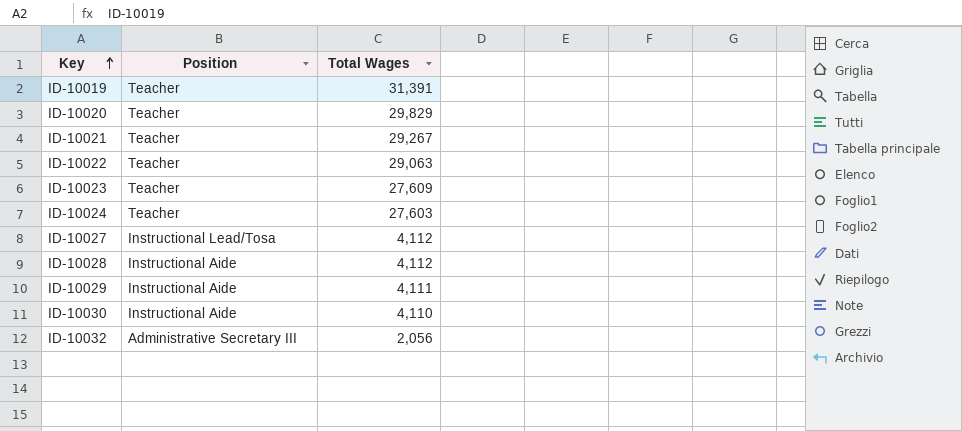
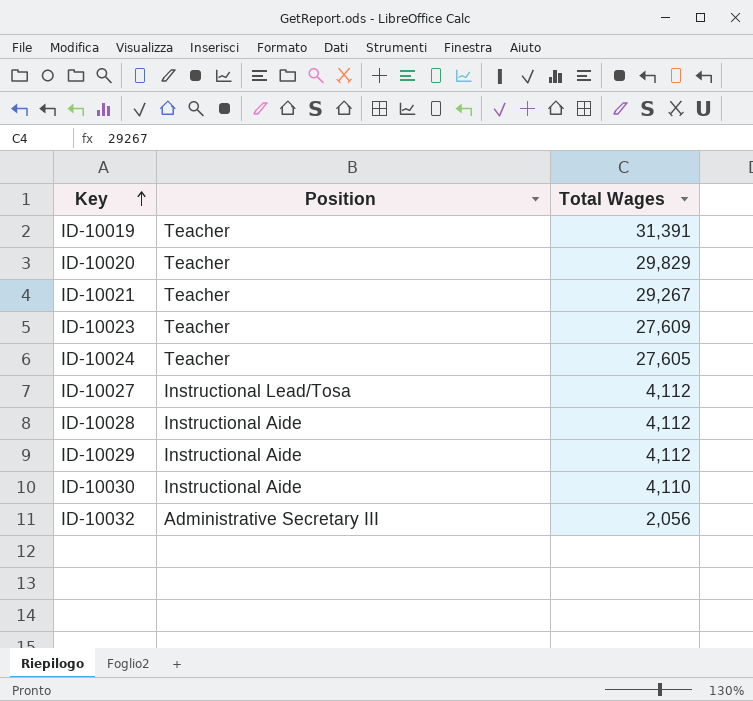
row ID-10022: Teacher | 29,063 -> none
ID-10024 | Total Wages: 27,603 -> 27,605
ID-10029 | Total Wages: 4,111 -> 4,112

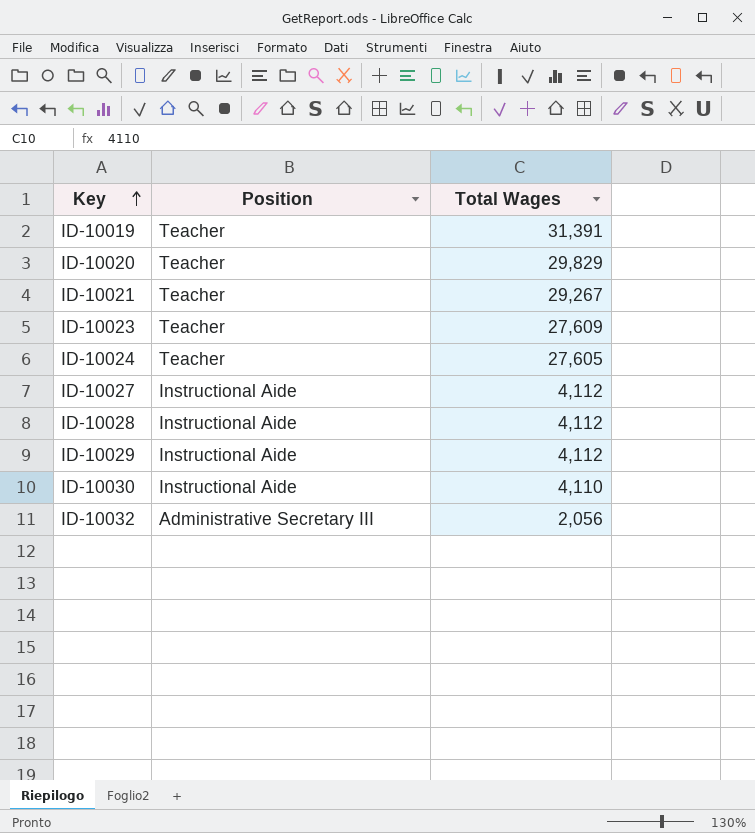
ID-10027 | Position: Instructional Lead/Tosa -> Instructional Aide

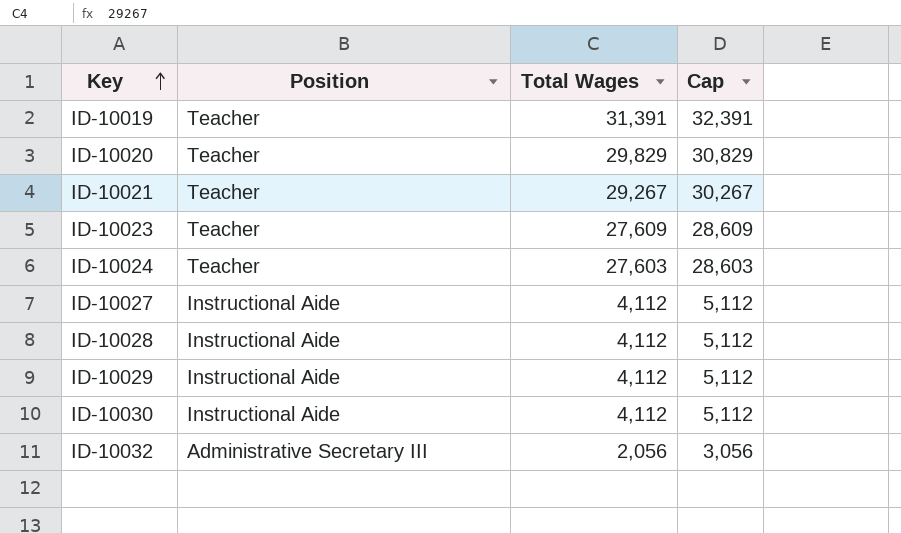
column Cap | formula: none -> [Total Wages] + 1000
ID-10024 | Total Wages: 27,605 -> 27,603
ID-10030 | Total Wages: 4,110 -> 4,112

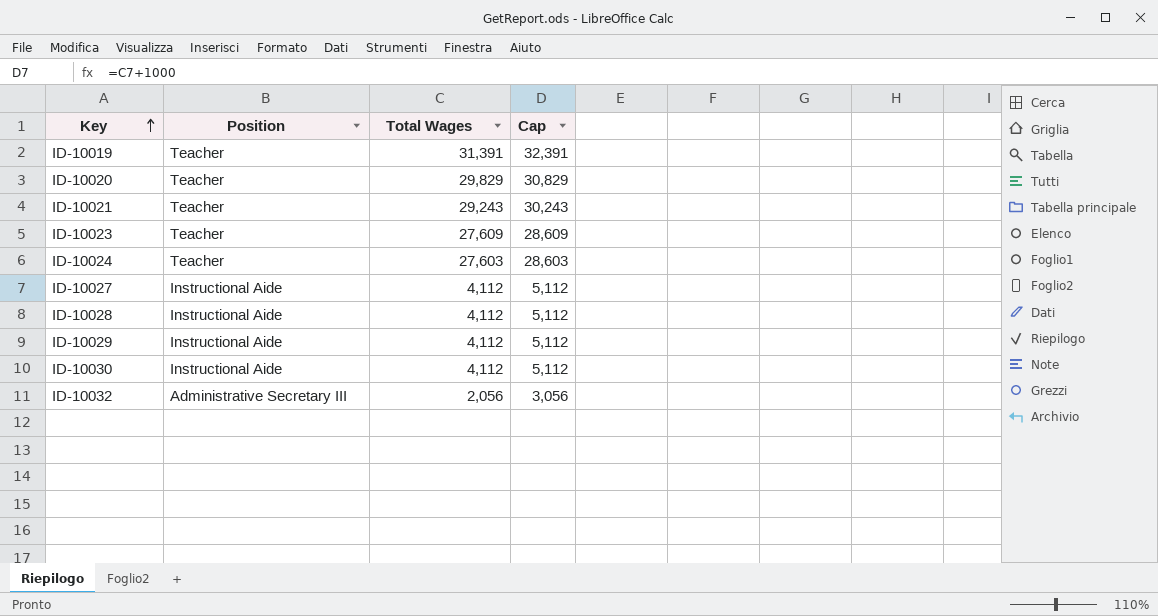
ID-10021 | Total Wages: 29,267 -> 29,243
ID-10021 | Cap: 30,267 -> 30,243

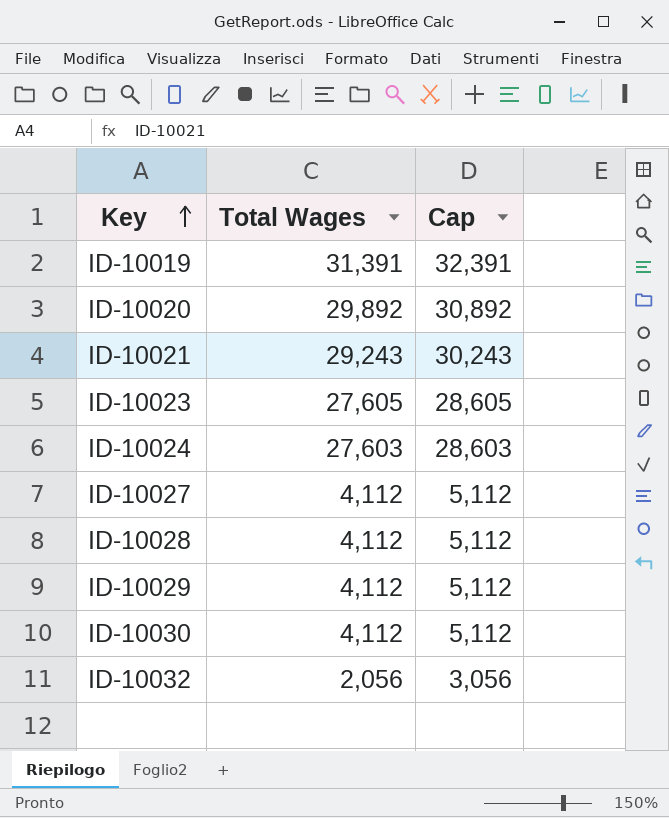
column Position | position: 2 -> none
ID-10020 | Total Wages: 29,829 -> 29,892
ID-10020 | Cap: 30,829 -> 30,892
ID-10023 | Total Wages: 27,609 -> 27,605
ID-10023 | Cap: 28,609 -> 28,605

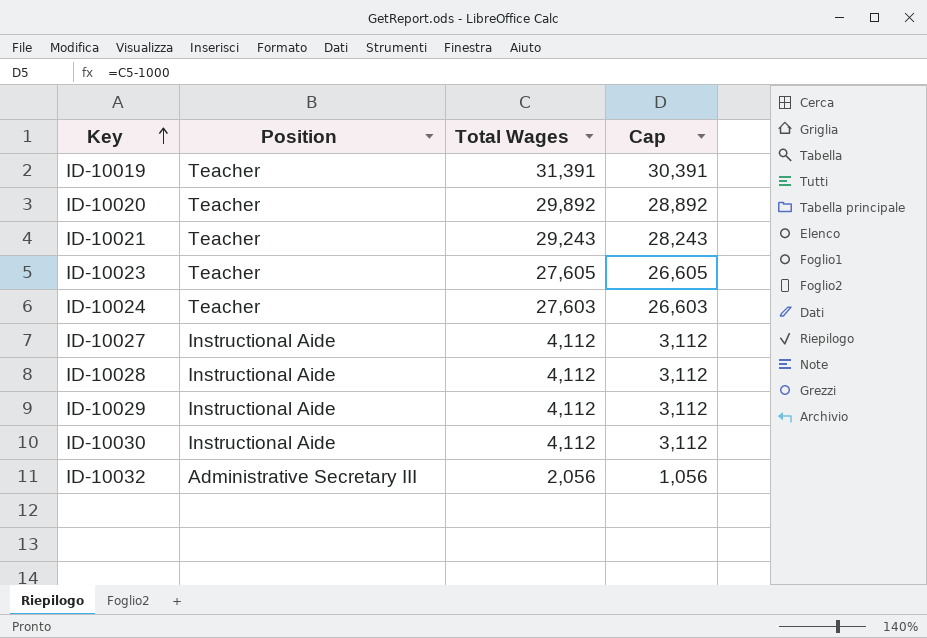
column Position | position: none -> 2
column Cap | formula: [Total Wages] + 1000 -> [Total Wages] - 1000

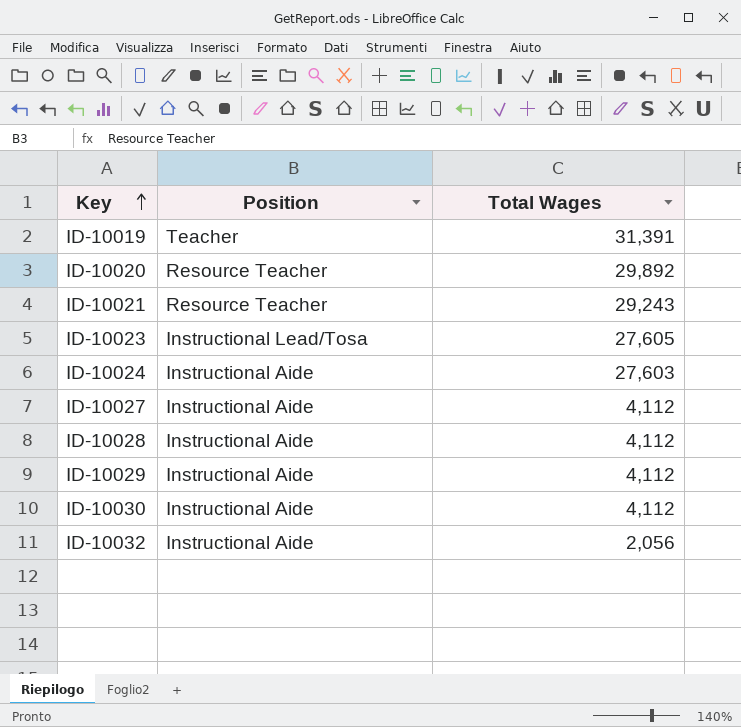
column Cap | formula: [Total Wages] - 1000 -> none
ID-10020 | Position: Teacher -> Resource Teacher
ID-10021 | Position: Teacher -> Resource Teacher
ID-10023 | Position: Teacher -> Instructional Lead/Tosa
ID-10024 | Position: Teacher -> Instructional Aide
ID-10032 | Position: Administrative Secretary III -> Instructional Aide

